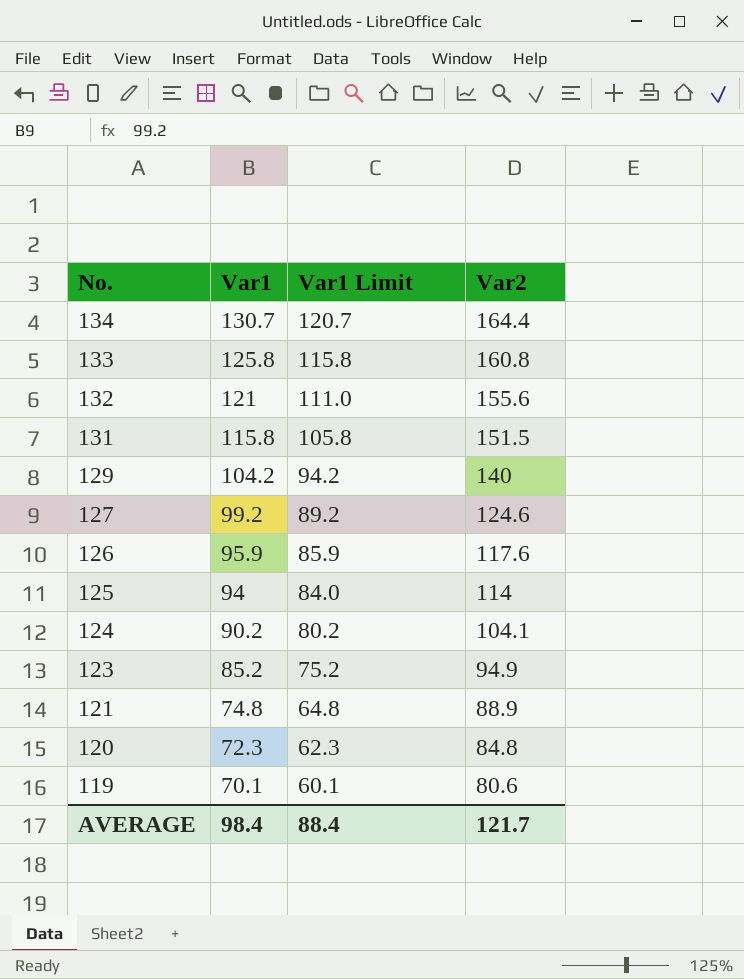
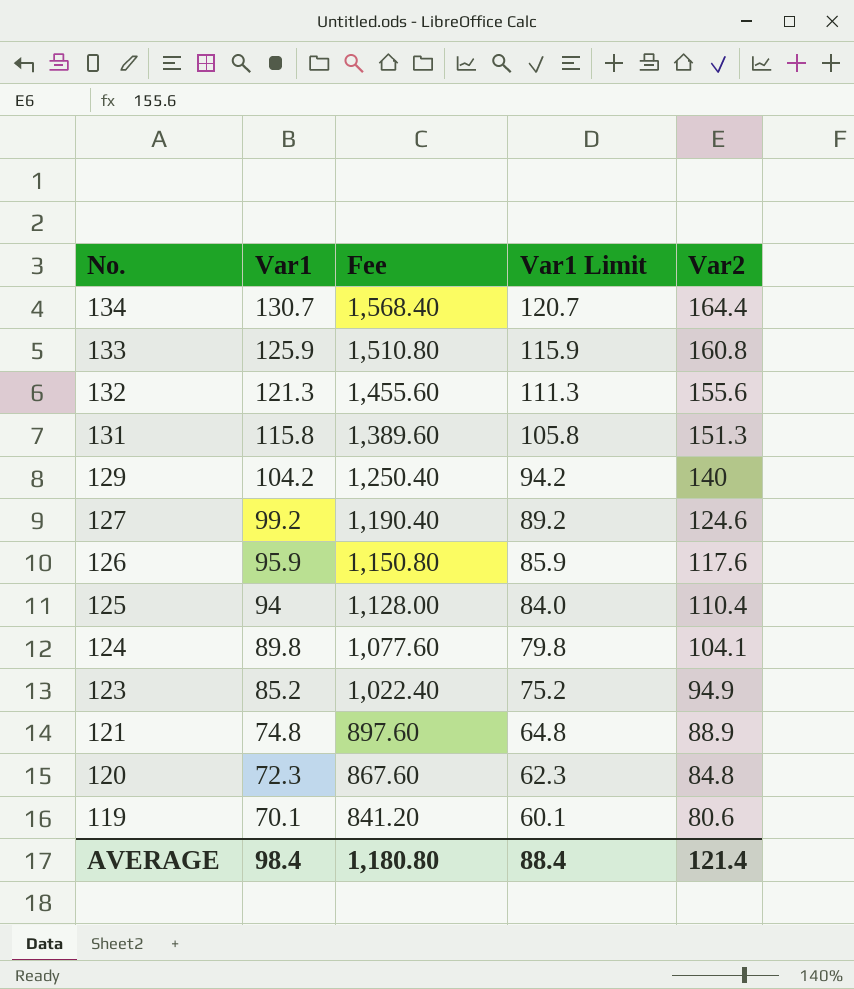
column Fee | formula: none -> [Var1] * 12
133 | Var1: 125.8 -> 125.9
133 | Var1 Limit: 115.8 -> 115.9
132 | Var1: 121 -> 121.3
132 | Var1 Limit: 111.0 -> 111.3
131 | Var2: 151.5 -> 151.3
125 | Var2: 114 -> 110.4
124 | Var1: 90.2 -> 89.8
124 | Var1 Limit: 80.2 -> 79.8
AVERAGE | Var2: 121.7 -> 121.4

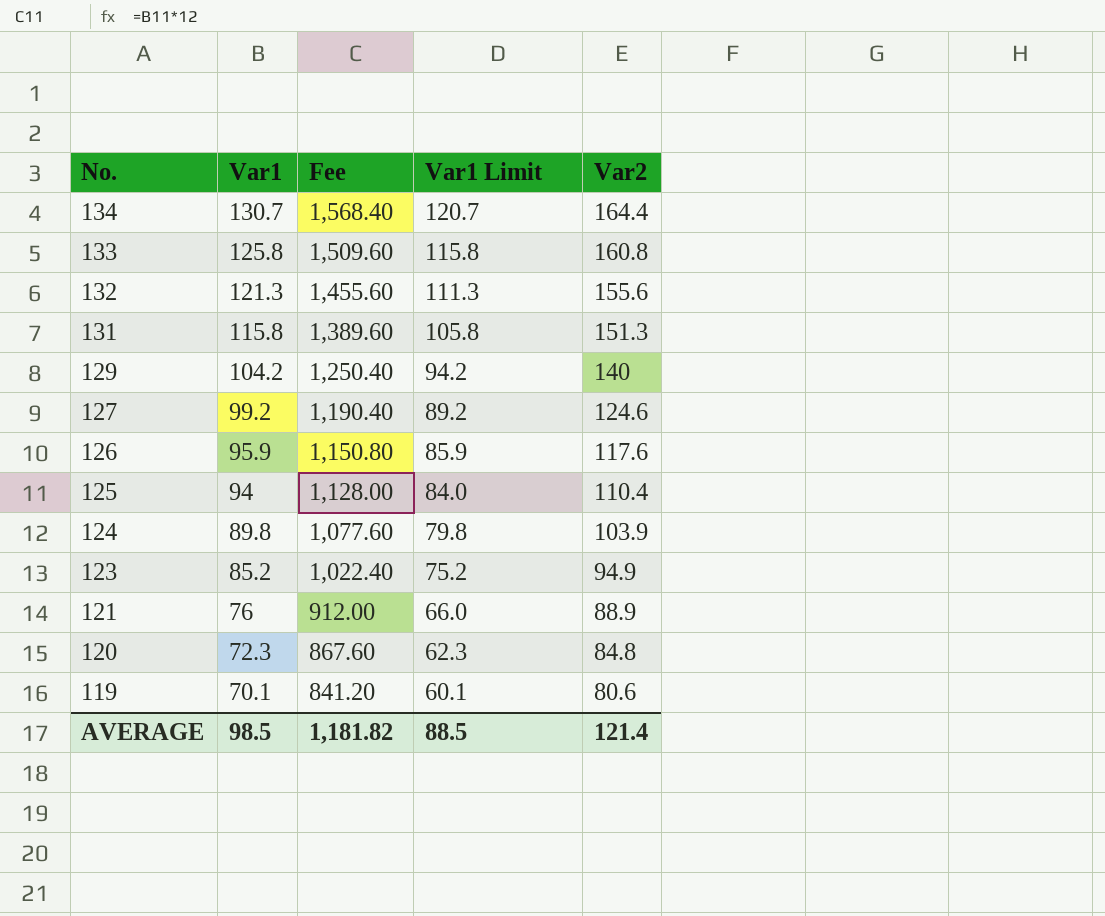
133 | Var1: 125.9 -> 125.8
133 | Fee: 1,510.80 -> 1,509.60
133 | Var1 Limit: 115.9 -> 115.8
124 | Var2: 104.1 -> 103.9
121 | Var1: 74.8 -> 76
121 | Fee: 897.60 -> 912.00
121 | Var1 Limit: 64.8 -> 66.0
AVERAGE | Var1: 98.4 -> 98.5
AVERAGE | Fee: 1,180.80 -> 1,181.82
AVERAGE | Var1 Limit: 88.4 -> 88.5

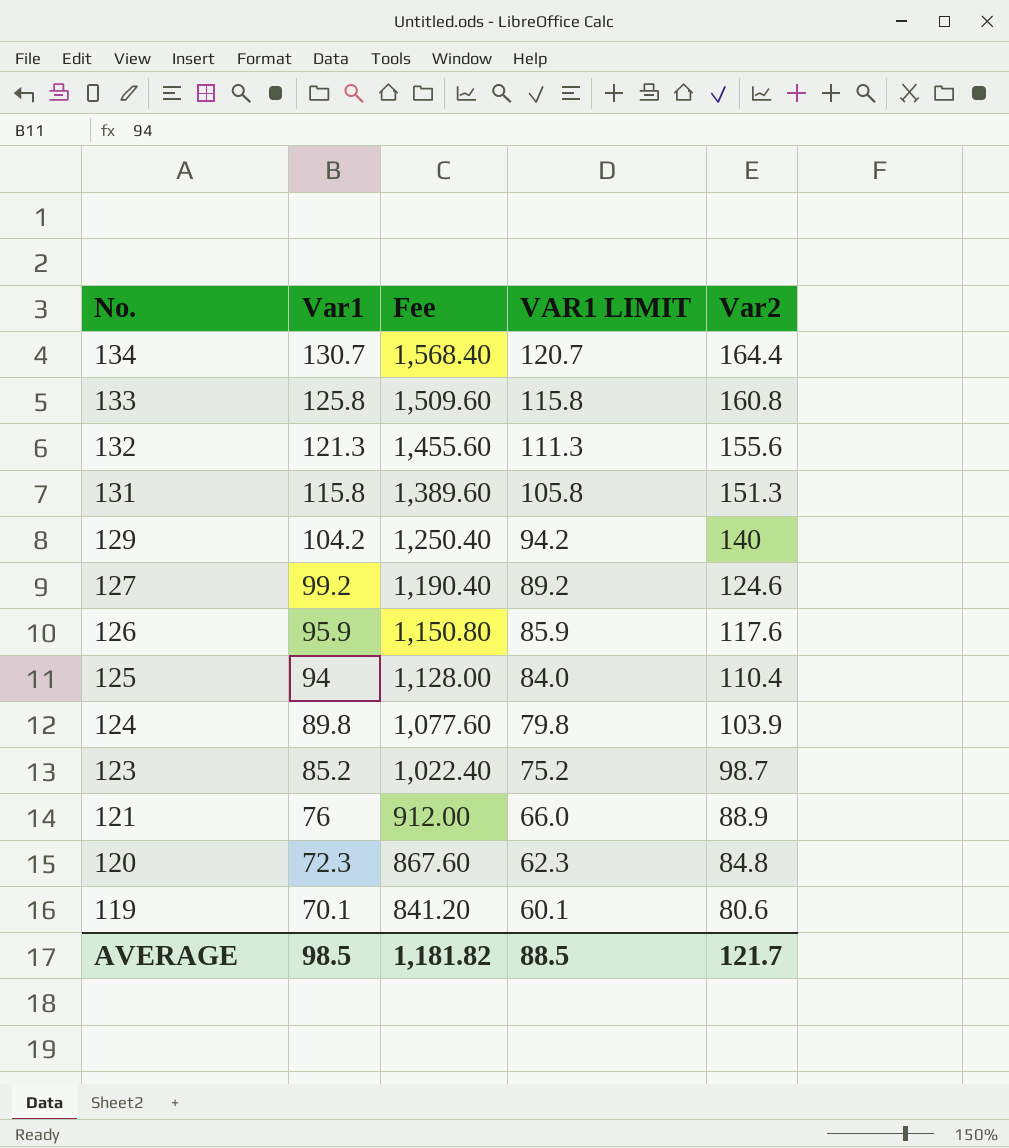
column name: Var1 Limit -> VAR1 LIMIT
123 | Var2: 94.9 -> 98.7
AVERAGE | Var2: 121.4 -> 121.7

